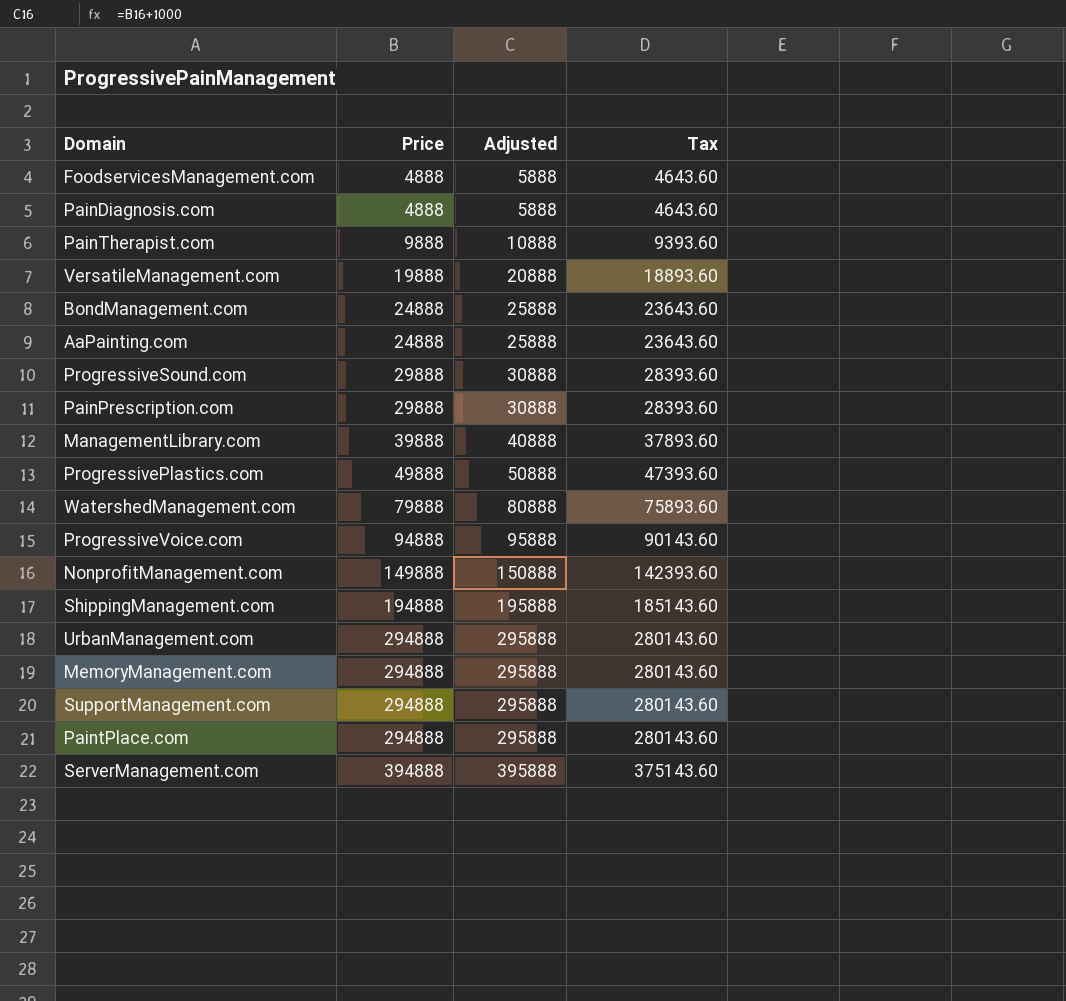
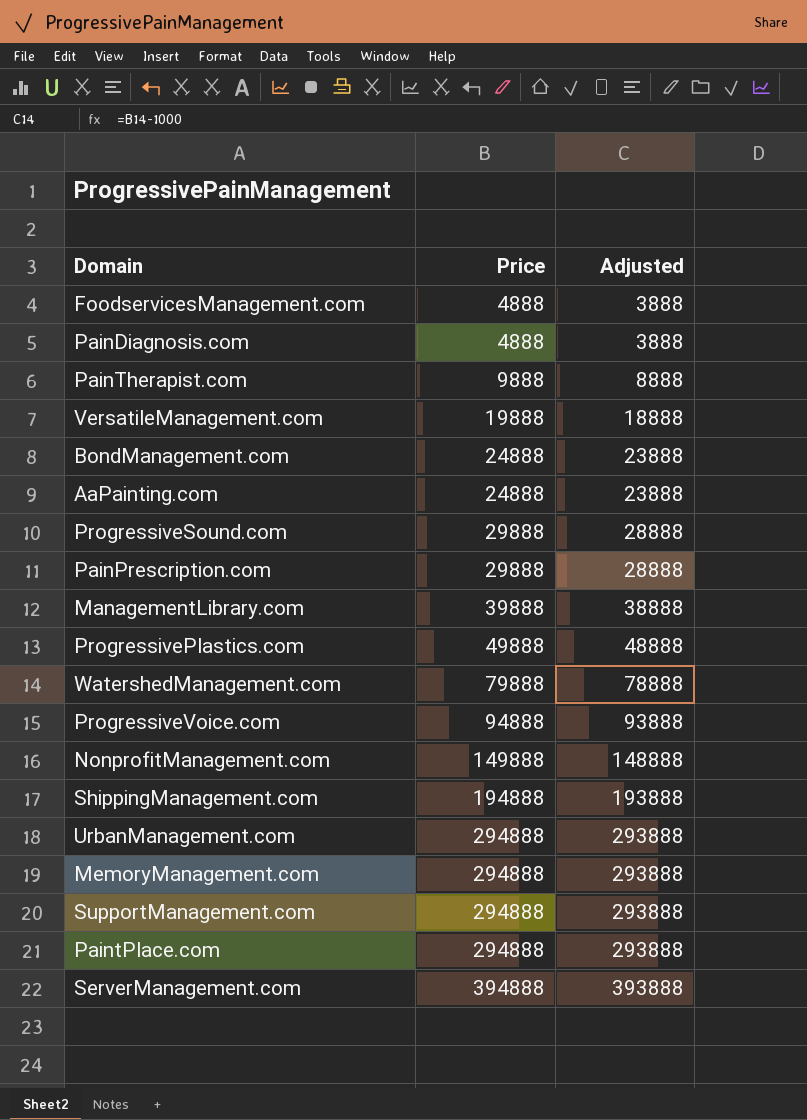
column Tax | formula: [Price] * 0.95 -> none
column Adjusted | formula: [Price] + 1000 -> [Price] - 1000

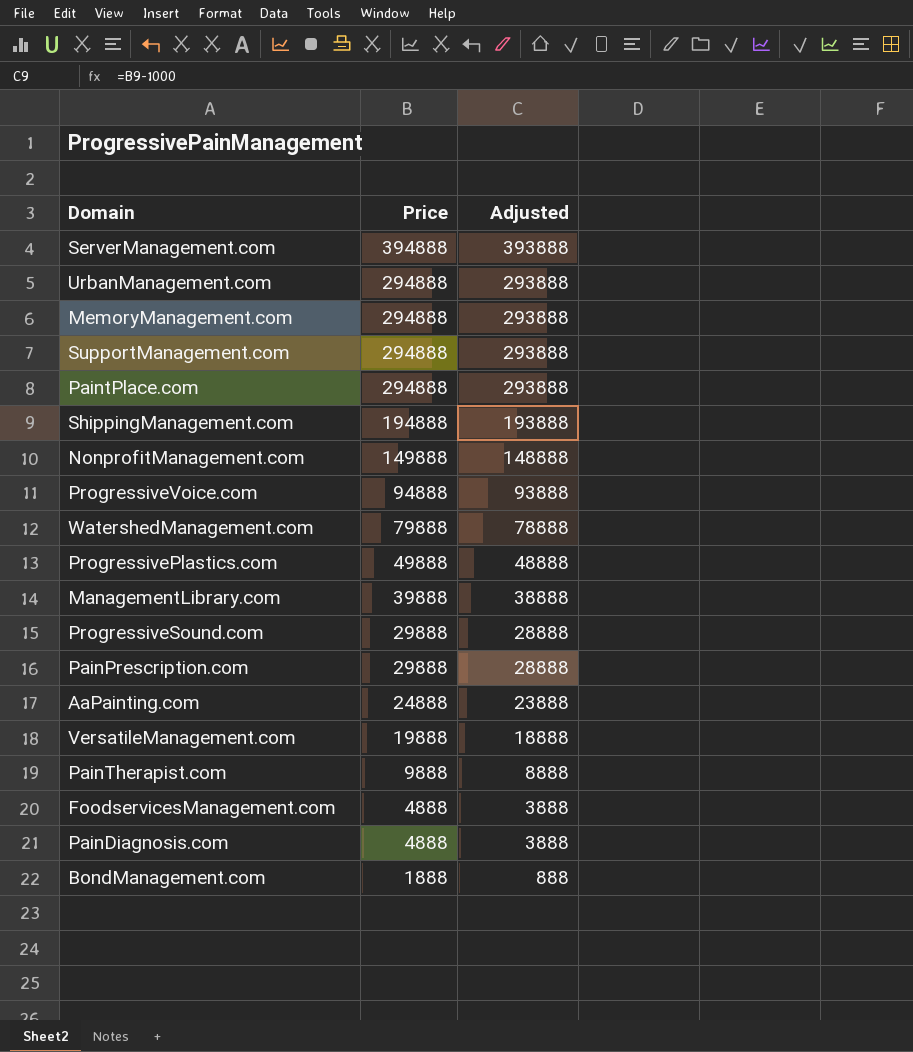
row order: Price ascending -> Price descending
BondManagement.com | Price: 24888 -> 1888
BondManagement.com | Adjusted: 23888 -> 888

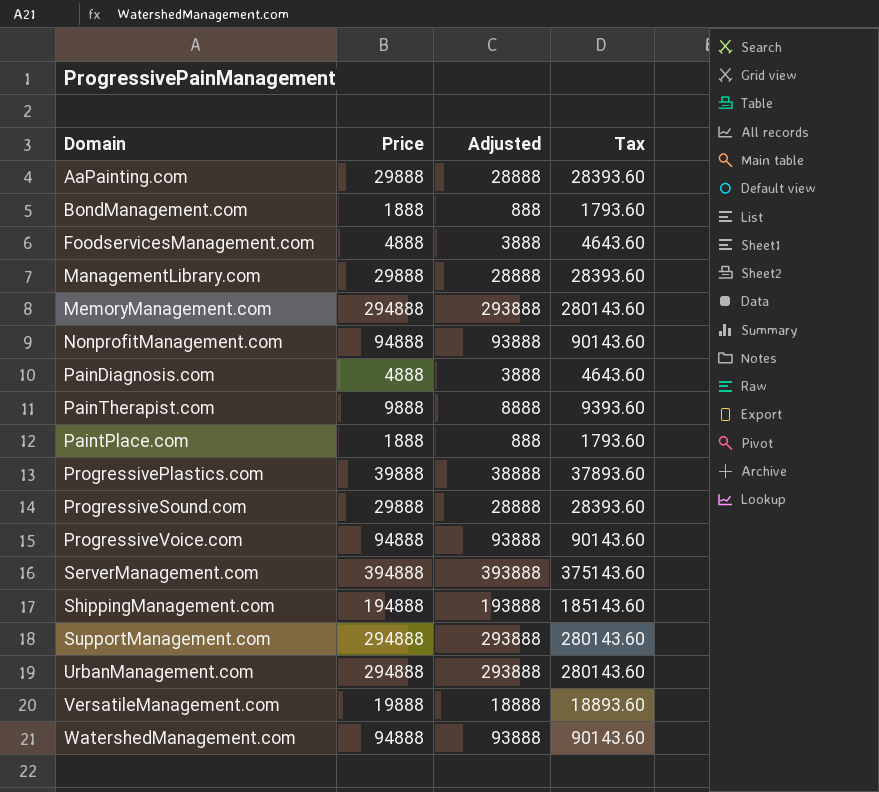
row order: Price descending -> Domain ascending
column Tax | formula: none -> [Price] * 0.95
row PainPrescription.com: 29888 | 28888 -> none
AaPainting.com | Price: 24888 -> 29888
AaPainting.com | Adjusted: 23888 -> 28888
ManagementLibrary.com | Price: 39888 -> 29888
ManagementLibrary.com | Adjusted: 38888 -> 28888
NonprofitManagement.com | Price: 149888 -> 94888
NonprofitManagement.com | Adjusted: 148888 -> 93888
PaintPlace.com | Price: 294888 -> 1888
PaintPlace.com | Adjusted: 293888 -> 888
ProgressivePlastics.com | Price: 49888 -> 39888
ProgressivePlastics.com | Adjusted: 48888 -> 38888
WatershedManagement.com | Price: 79888 -> 94888
WatershedManagement.com | Adjusted: 78888 -> 93888

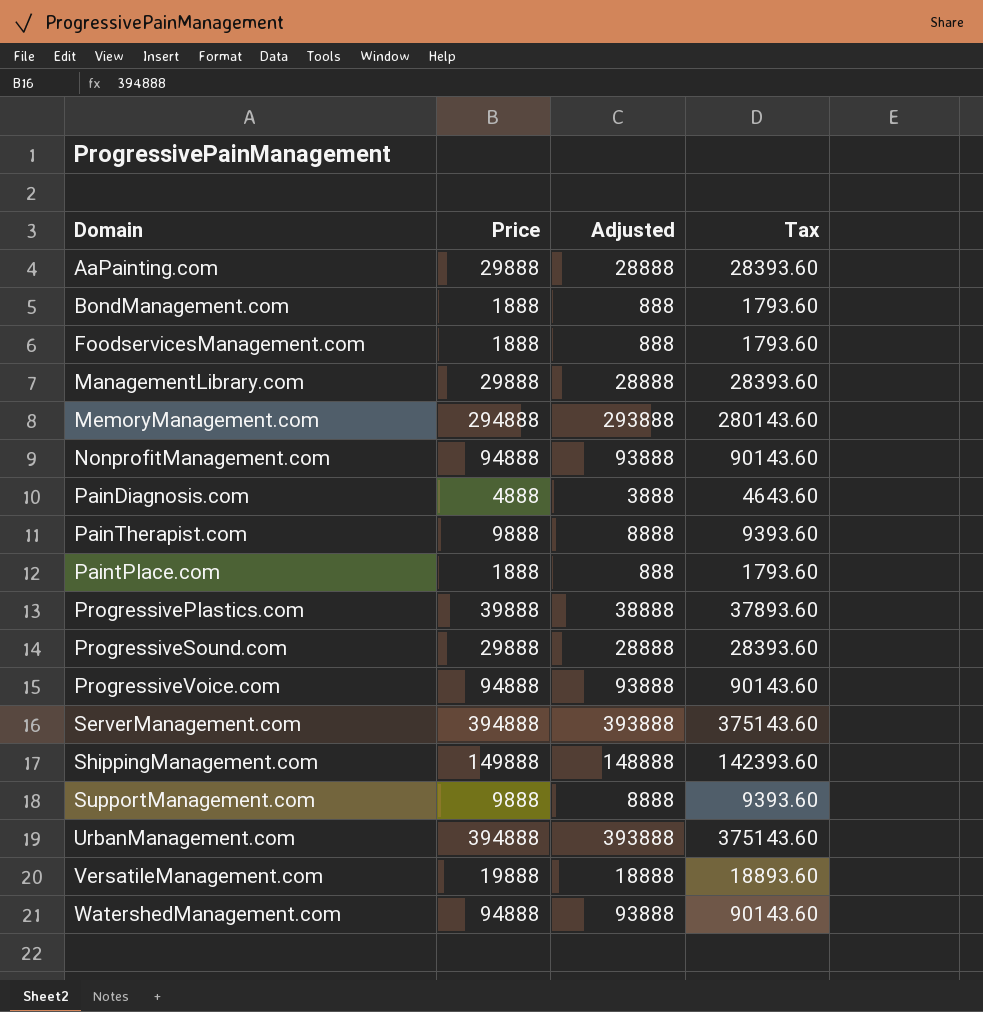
FoodservicesManagement.com | Price: 4888 -> 1888
FoodservicesManagement.com | Adjusted: 3888 -> 888
FoodservicesManagement.com | Tax: 4643.60 -> 1793.60
ShippingManagement.com | Price: 194888 -> 149888
ShippingManagement.com | Adjusted: 193888 -> 148888
ShippingManagement.com | Tax: 185143.60 -> 142393.60
SupportManagement.com | Price: 294888 -> 9888
SupportManagement.com | Adjusted: 293888 -> 8888
SupportManagement.com | Tax: 280143.60 -> 9393.60
UrbanManagement.com | Price: 294888 -> 394888
UrbanManagement.com | Adjusted: 293888 -> 393888
UrbanManagement.com | Tax: 280143.60 -> 375143.60

